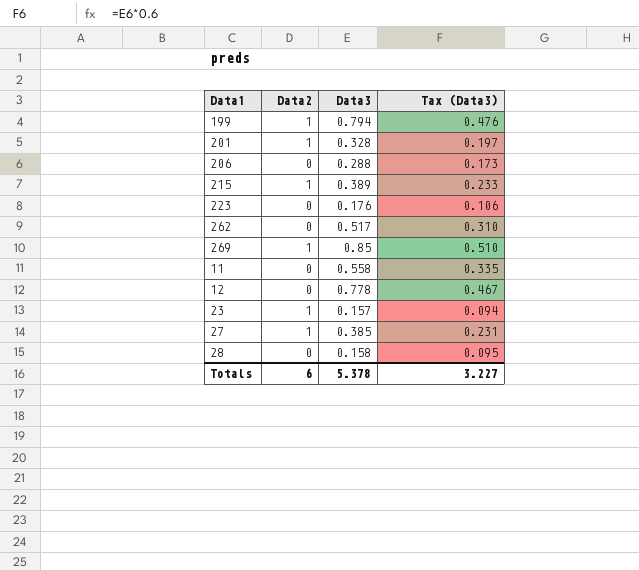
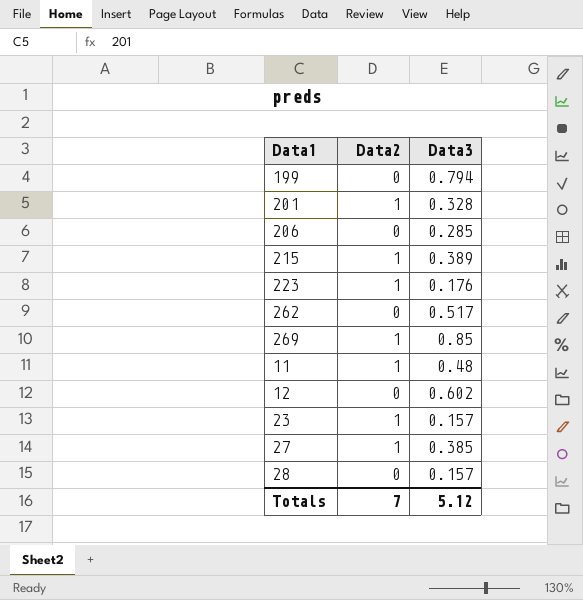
column Tax (Data3) | formula: [Data3] * 0.6 -> none
199 | Data2: 1 -> 0
206 | Data3: 0.288 -> 0.285
223 | Data2: 0 -> 1
11 | Data2: 0 -> 1
11 | Data3: 0.558 -> 0.48
12 | Data3: 0.778 -> 0.602
28 | Data3: 0.158 -> 0.157
Totals | Data2: 6 -> 7
Totals | Data3: 5.378 -> 5.12

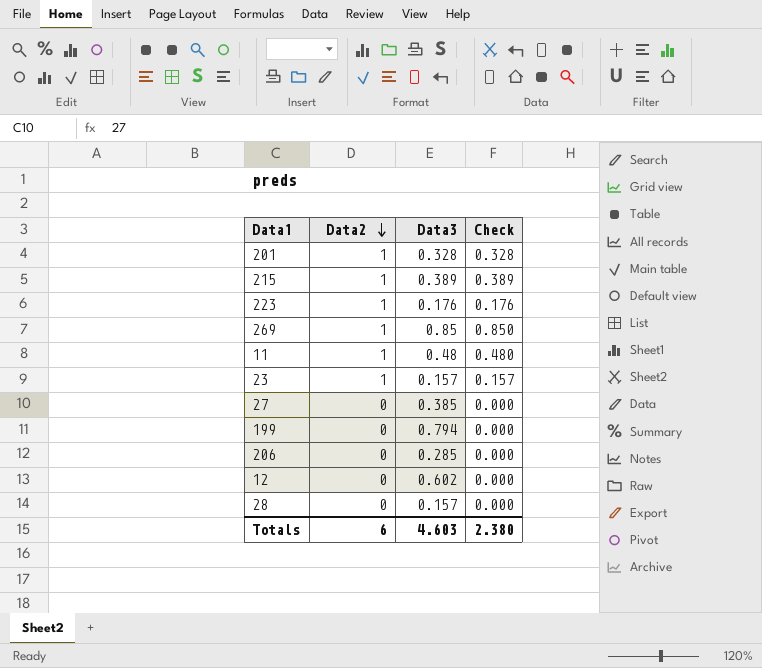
row order: none -> Data2 descending
column Check | formula: none -> [Data2] * [Data3]
row 262: 0 | 0.517 -> none
27 | Data2: 1 -> 0
Totals | Data2: 7 -> 6
Totals | Data3: 5.12 -> 4.603

